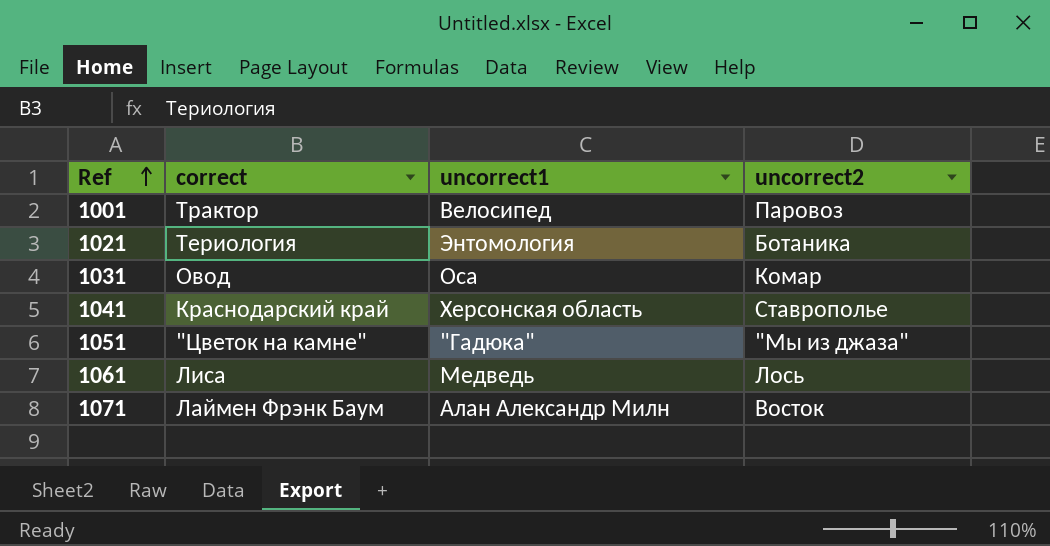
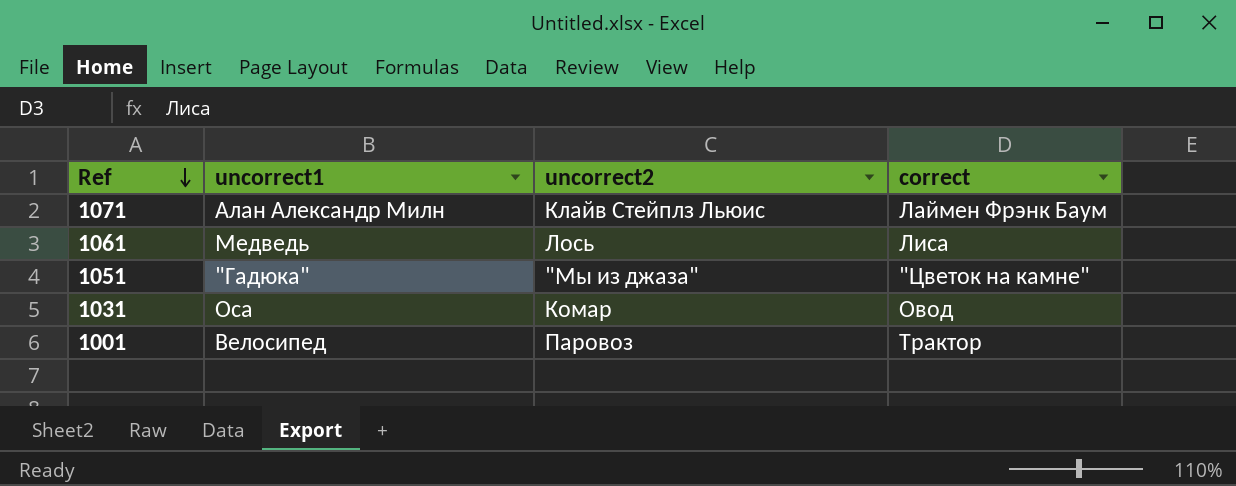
row order: Ref ascending -> Ref descending
column correct | position: 2 -> 4
row 1021: Териология | Энтомология | Ботаника -> none
row 1041: Краснодарский край | Херсонская область | Ставрополье -> none
1071 | uncorrect2: Восток -> Клайв Стейплз Льюис

